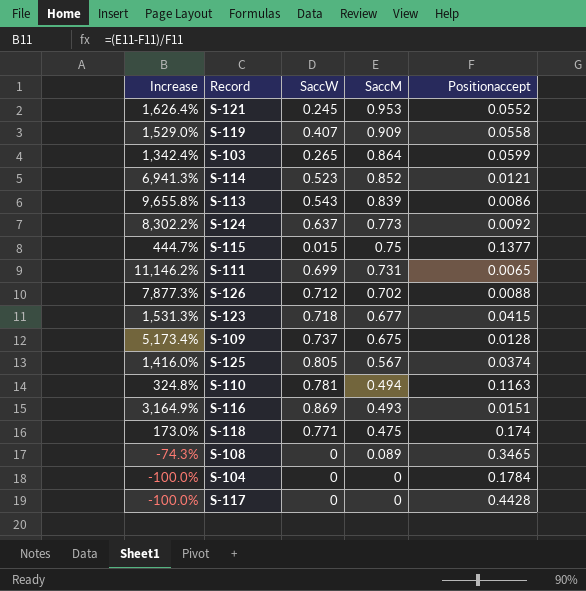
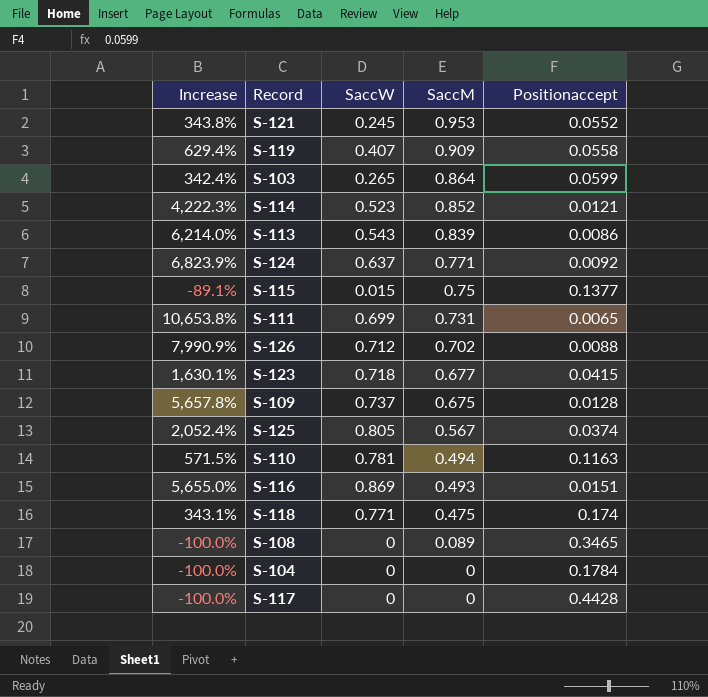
column Increase | formula: ([SaccM] - [Positionaccept]) / [Positionaccept] -> ([SaccW] - [Positionaccept]) / [Positionaccept]
S-124 | SaccM: 0.773 -> 0.771

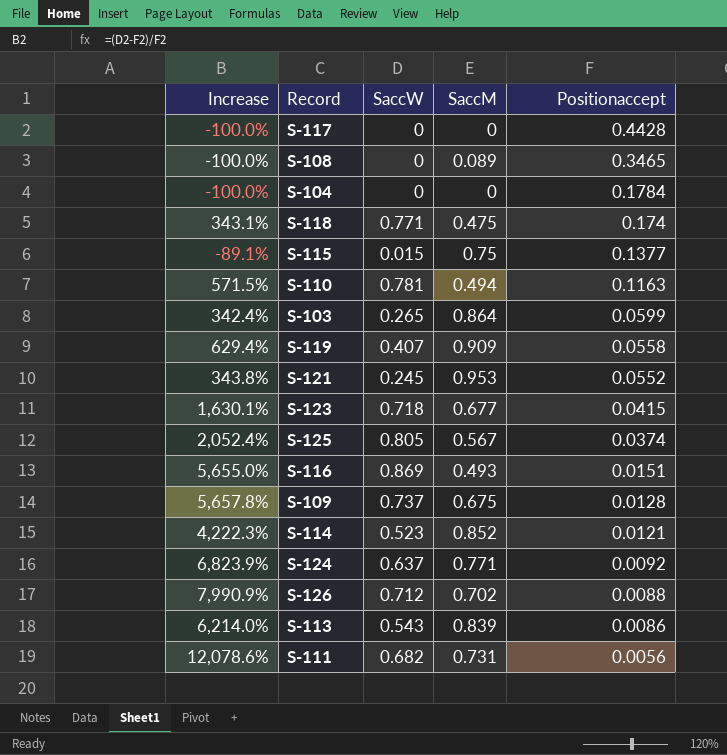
row order: SaccM descending -> Positionaccept descending
S-111 | Increase: 10,653.8% -> 12,078.6%
S-111 | SaccW: 0.699 -> 0.682
S-111 | Positionaccept: 0.0065 -> 0.0056

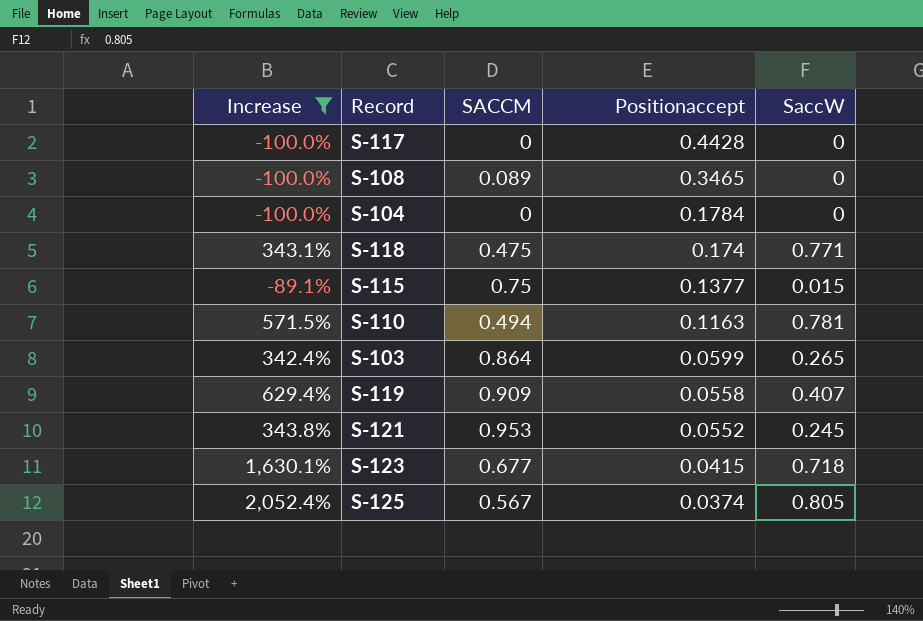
filter: none -> Increase <= 2,052.4%
column name: SaccM -> SACCM
column SaccW | position: 3 -> 5

